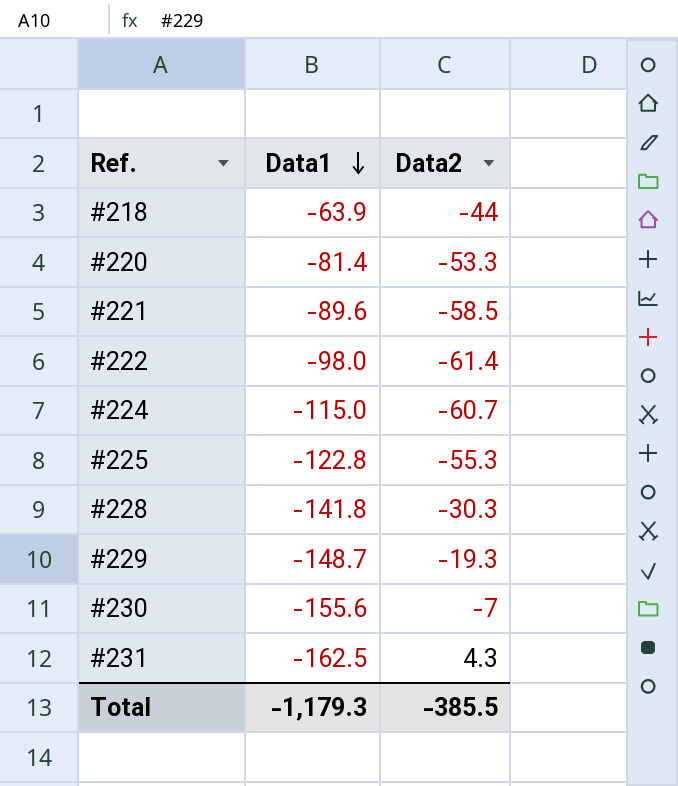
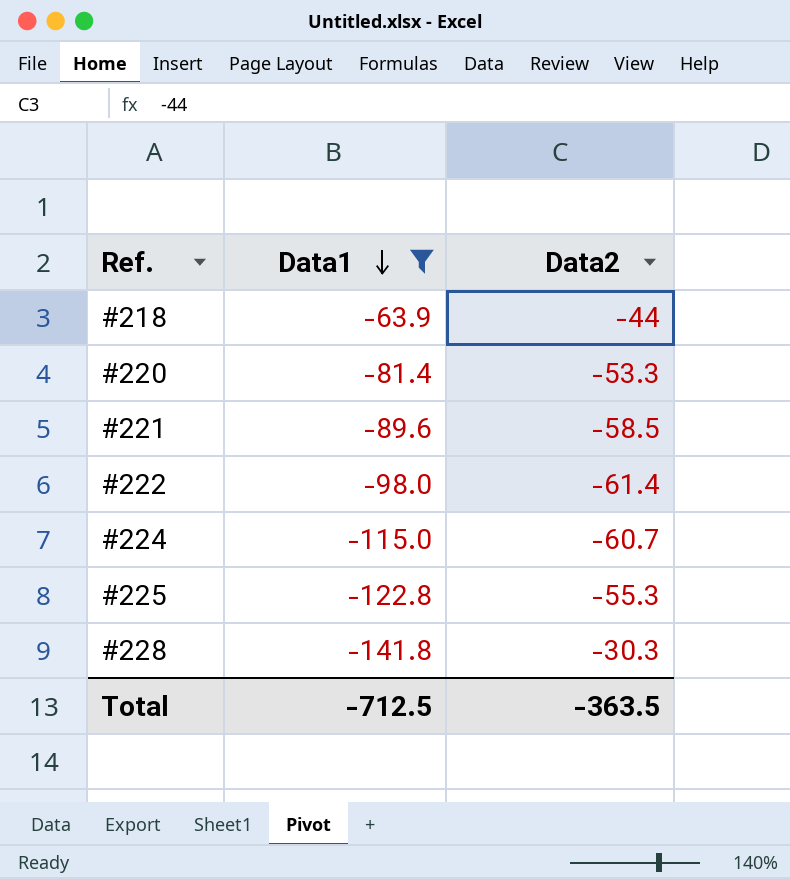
filter: none -> Data1 >= -141.8
Total | Data1: -1,179.3 -> -712.5
Total | Data2: -385.5 -> -363.5

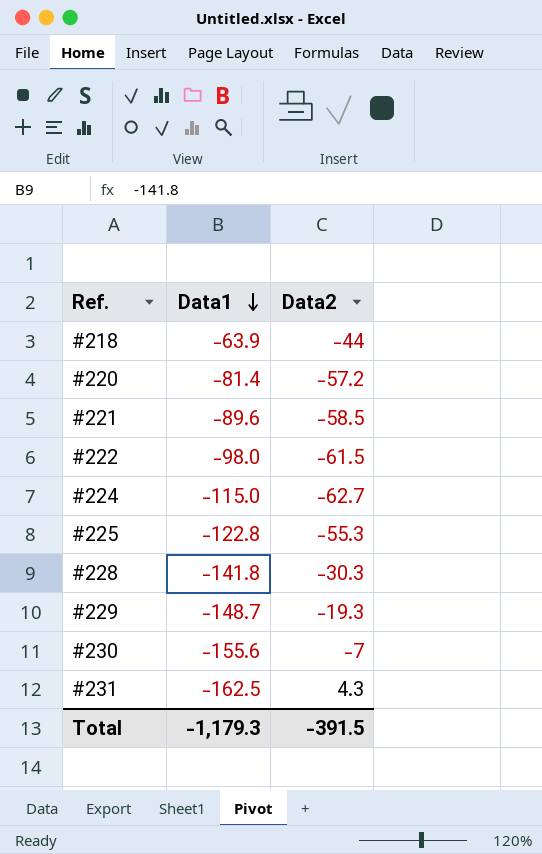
filter: Data1 >= -141.8 -> none
#220 | Data2: -53.3 -> -57.2
#222 | Data2: -61.4 -> -61.5
#224 | Data2: -60.7 -> -62.7
Total | Data1: -712.5 -> -1,179.3
Total | Data2: -363.5 -> -391.5

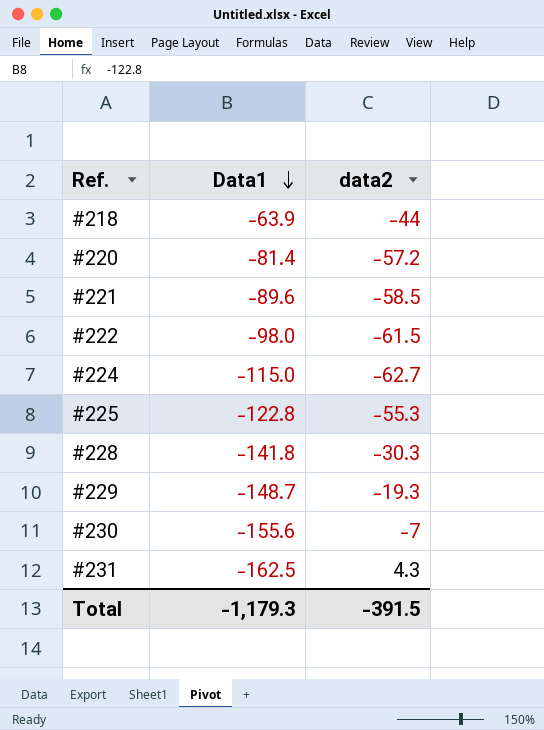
column name: Data2 -> data2

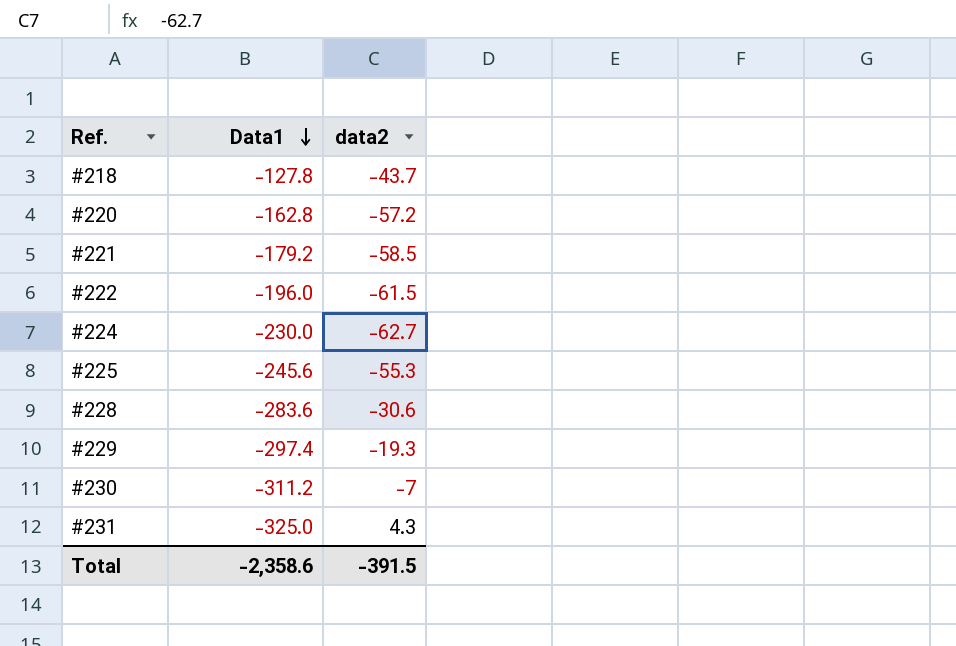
#218 | Data1: -63.9 -> -127.8
#218 | data2: -44 -> -43.7
#220 | Data1: -81.4 -> -162.8
#221 | Data1: -89.6 -> -179.2
#222 | Data1: -98.0 -> -196.0
#224 | Data1: -115.0 -> -230.0
#225 | Data1: -122.8 -> -245.6
#228 | Data1: -141.8 -> -283.6
#228 | data2: -30.3 -> -30.6
#229 | Data1: -148.7 -> -297.4
#230 | Data1: -155.6 -> -311.2
#231 | Data1: -162.5 -> -325.0
Total | Data1: -1,179.3 -> -2,358.6

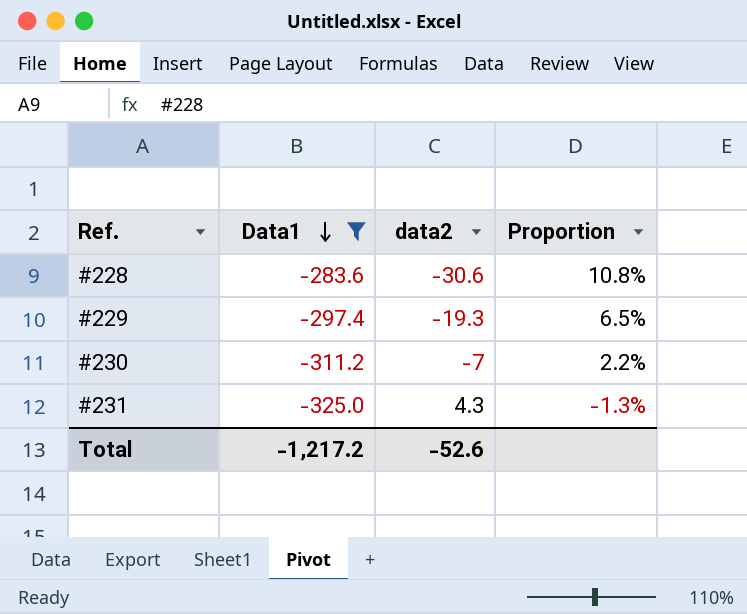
filter: none -> Data1 <= -283.6
column Proportion | formula: none -> [data2] / [Data1]
Total | Data1: -2,358.6 -> -1,217.2
Total | data2: -391.5 -> -52.6

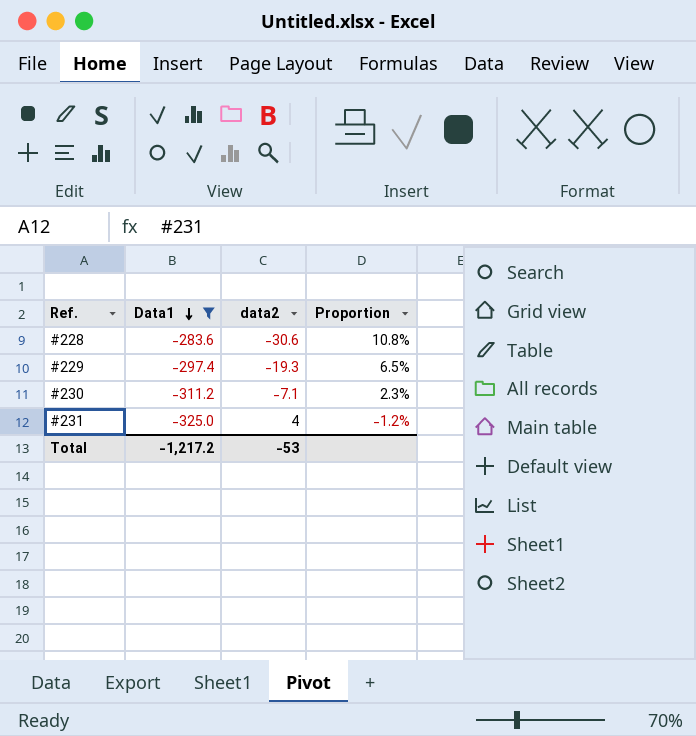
#230 | data2: -7 -> -7.1
#230 | Proportion: 2.2% -> 2.3%
#231 | data2: 4.3 -> 4
#231 | Proportion: -1.3% -> -1.2%
Total | data2: -52.6 -> -53

